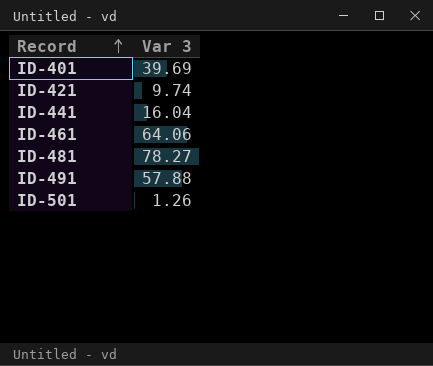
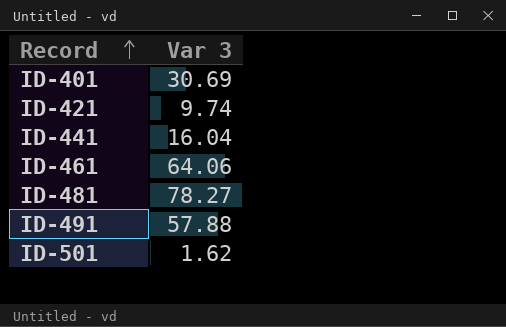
ID-401 | Var 3: 39.69 -> 30.69
ID-501 | Var 3: 1.26 -> 1.62

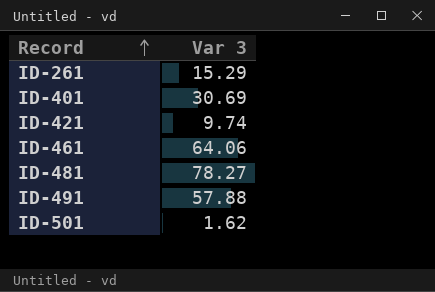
row ID-441: 16.04 -> none
row ID-261: none -> 15.29

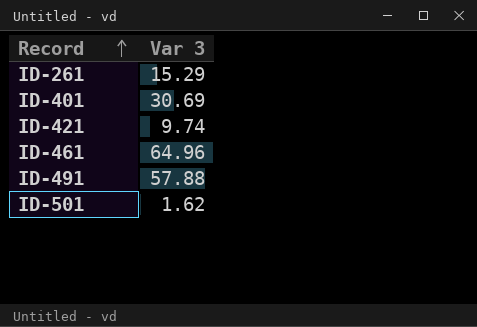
row ID-481: 78.27 -> none
ID-461 | Var 3: 64.06 -> 64.96

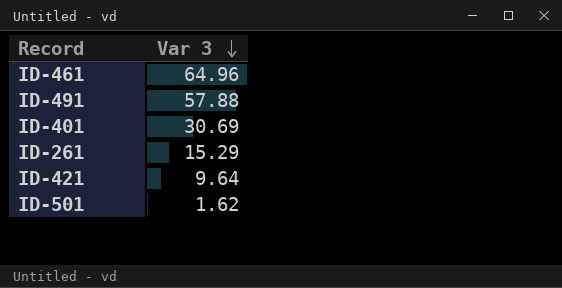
row order: Record ascending -> Var 3 descending
ID-421 | Var 3: 9.74 -> 9.64

